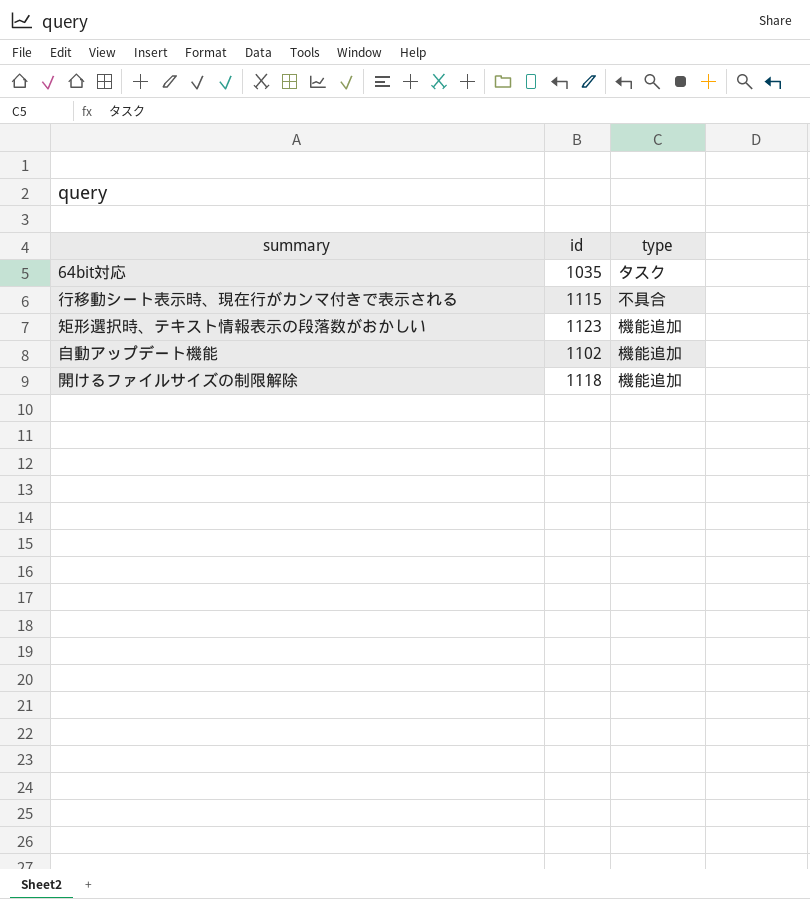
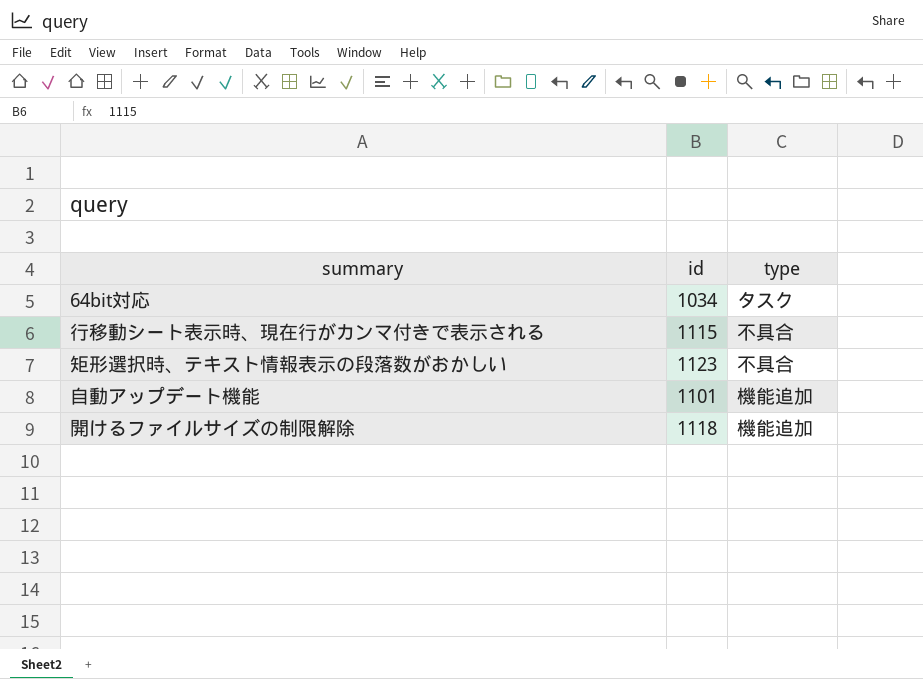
64bit対応 | id: 1035 -> 1034
矩形選択時、テキスト情報表示の段落数がおかしい | type: 機能追加 -> 不具合
自動アップデート機能 | id: 1102 -> 1101

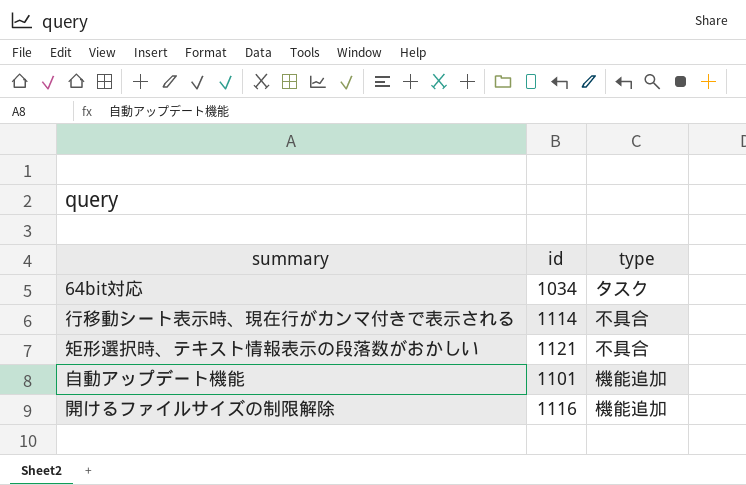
行移動シート表示時、現在行がカンマ付きで表示される | id: 1115 -> 1114
矩形選択時、テキスト情報表示の段落数がおかしい | id: 1123 -> 1121
開けるファイルサイズの制限解除 | id: 1118 -> 1116

